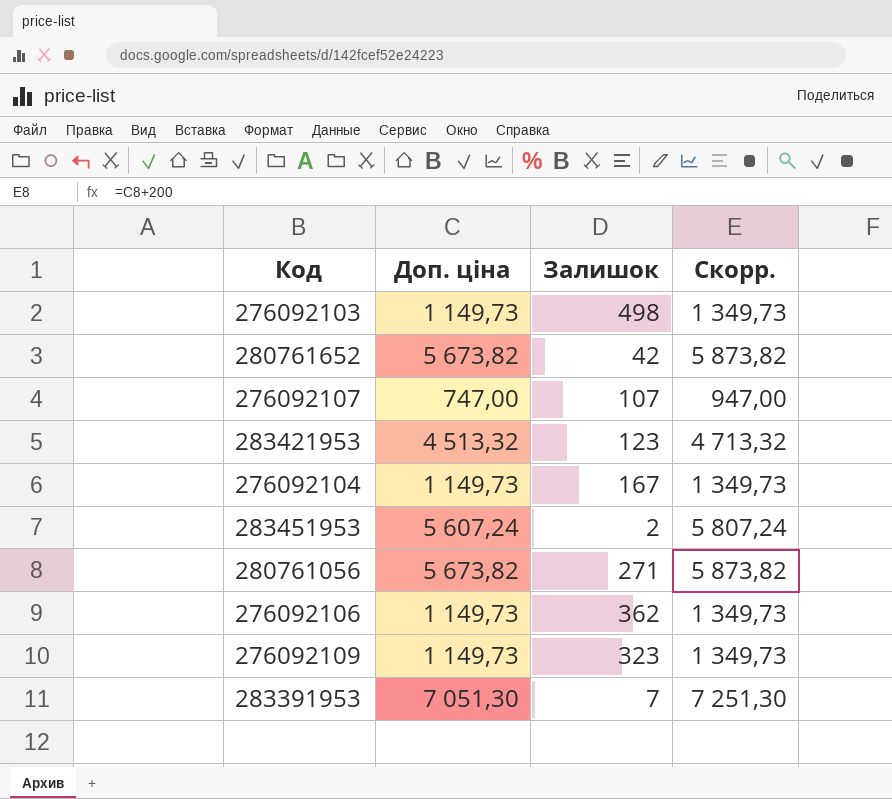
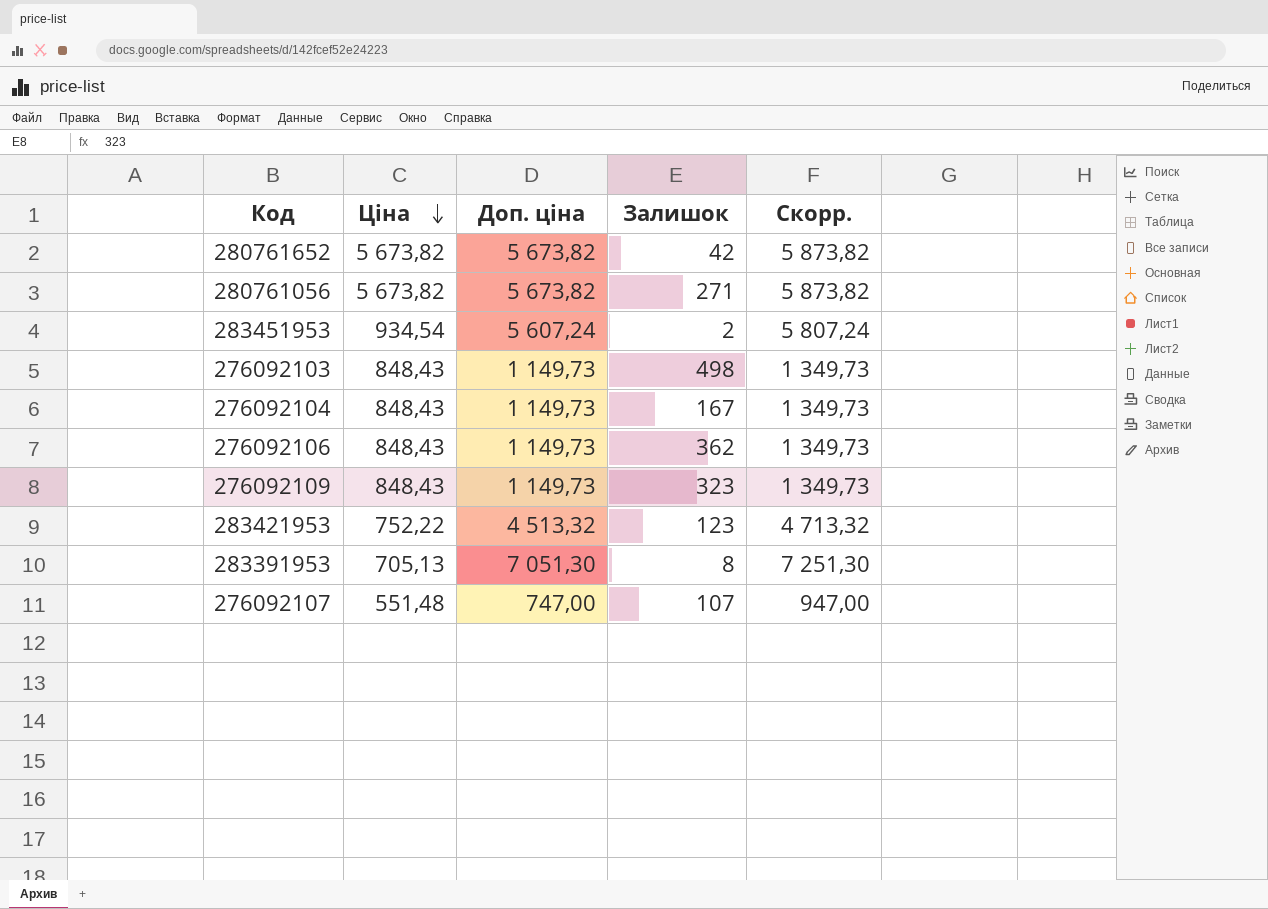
row order: none -> Ціна descending
column Ціна | position: none -> 2
283391953 | Залишок: 7 -> 8

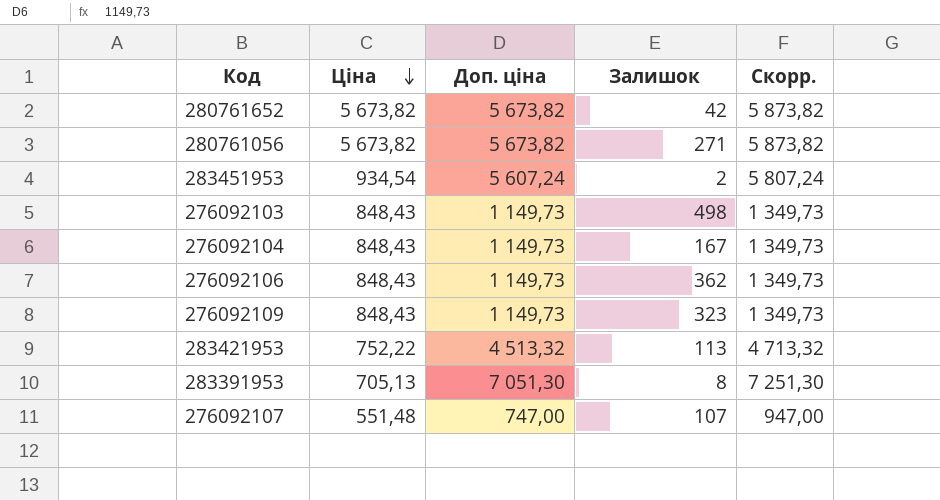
283421953 | Залишок: 123 -> 113

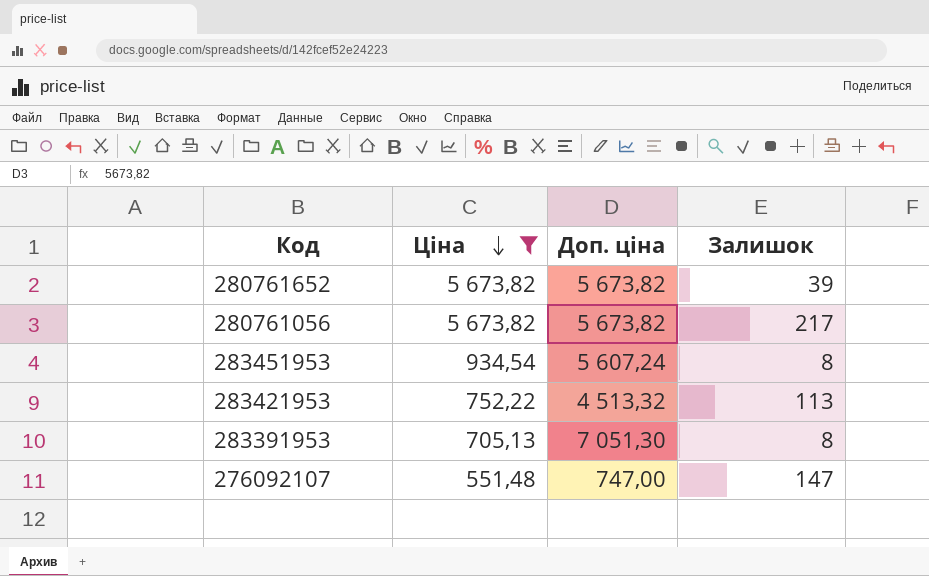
filter: none -> Ціна != 848,43
column Скорр. | formula: [Доп. ціна] + 200 -> none
280761652 | Залишок: 42 -> 39
280761056 | Залишок: 271 -> 217
283451953 | Залишок: 2 -> 8
276092107 | Залишок: 107 -> 147

